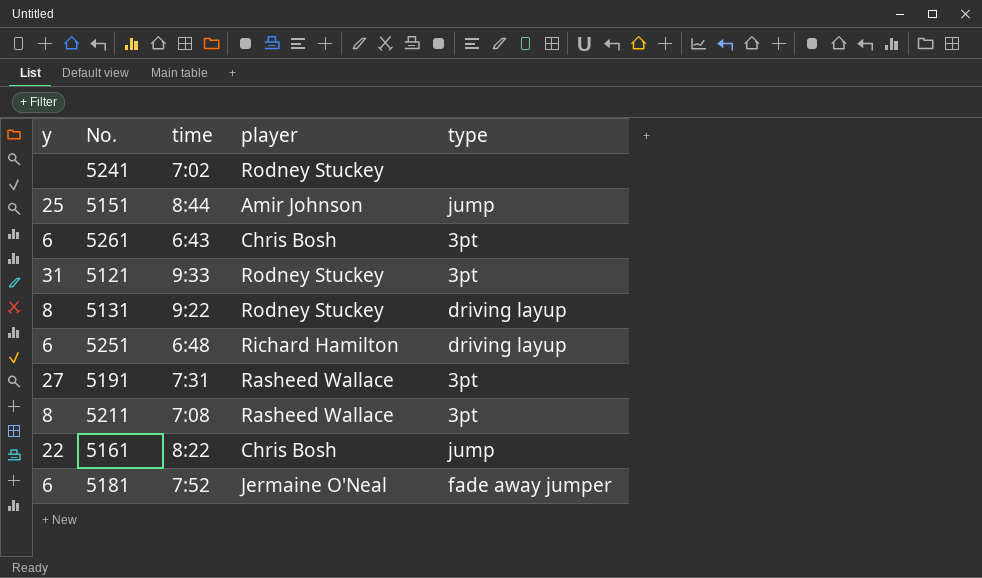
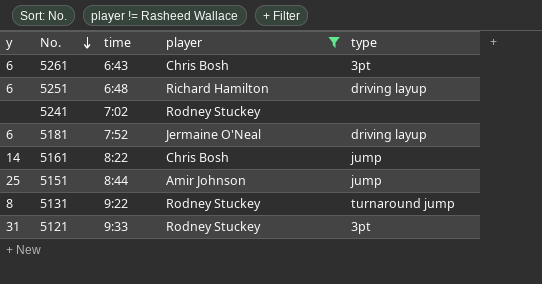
filter: none -> player != Rasheed Wallace
row order: none -> No. descending
5181 | type: fade away jumper -> driving layup
5161 | y: 22 -> 14
5131 | type: driving layup -> turnaround jump

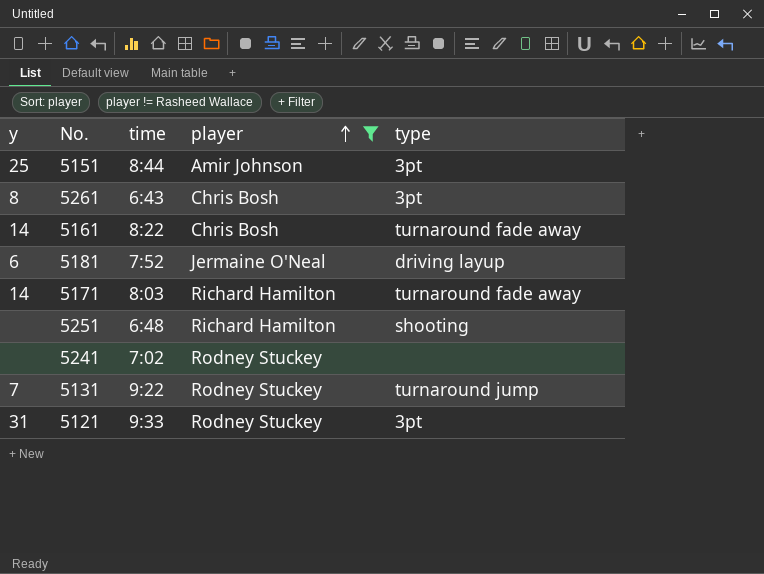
row order: No. descending -> player ascending
5151 | type: jump -> 3pt
5261 | y: 6 -> 8
5161 | type: jump -> turnaround fade away
row 5171: none -> 14 | 8:03 | Richard Hamilton | turnaround fade away
5251 | y: 6 -> none
5251 | type: driving layup -> shooting
5131 | y: 8 -> 7

